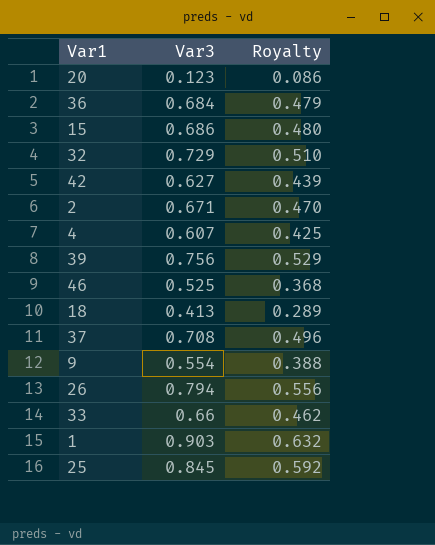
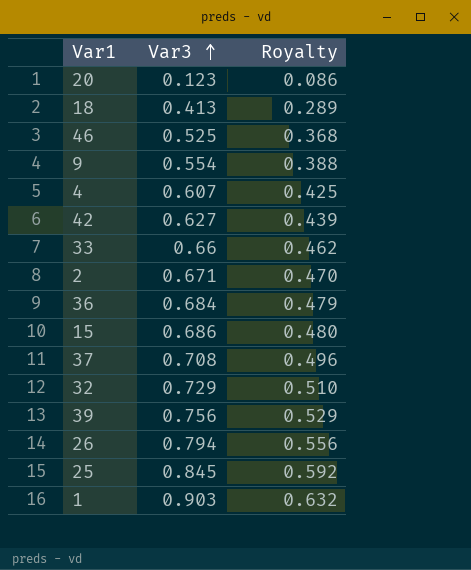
row order: none -> Var3 ascending

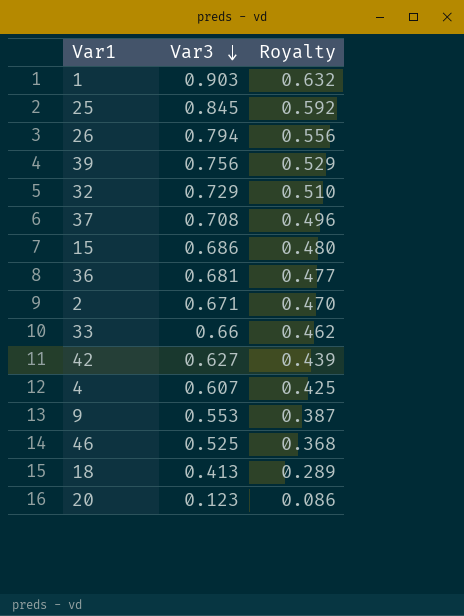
row order: Var3 ascending -> Var3 descending
36 | Var3: 0.684 -> 0.681
36 | Royalty: 0.479 -> 0.477
9 | Var3: 0.554 -> 0.553
9 | Royalty: 0.388 -> 0.387

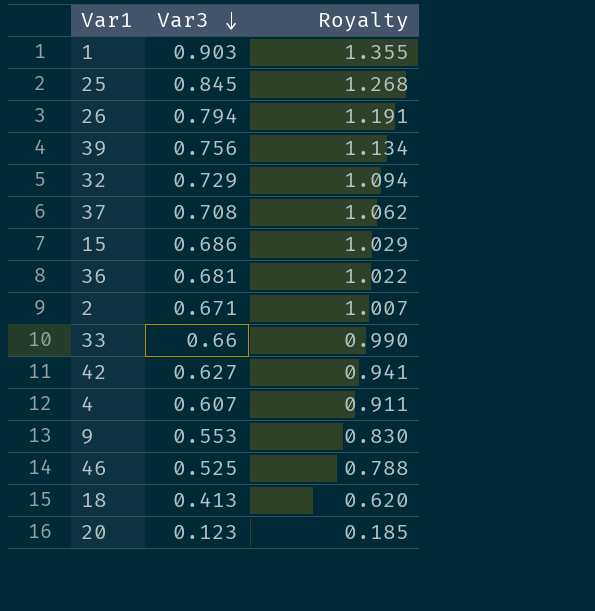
column Royalty | formula: [Var3] * 0.7 -> [Var3] * 1.5

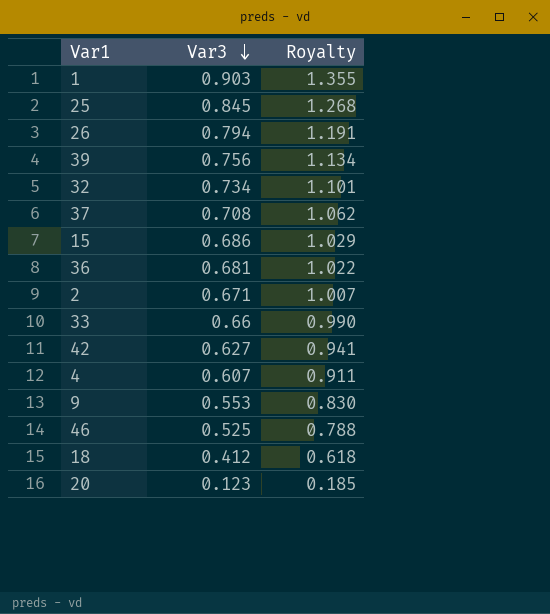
32 | Var3: 0.729 -> 0.734
32 | Royalty: 1.094 -> 1.101
18 | Var3: 0.413 -> 0.412
18 | Royalty: 0.620 -> 0.618

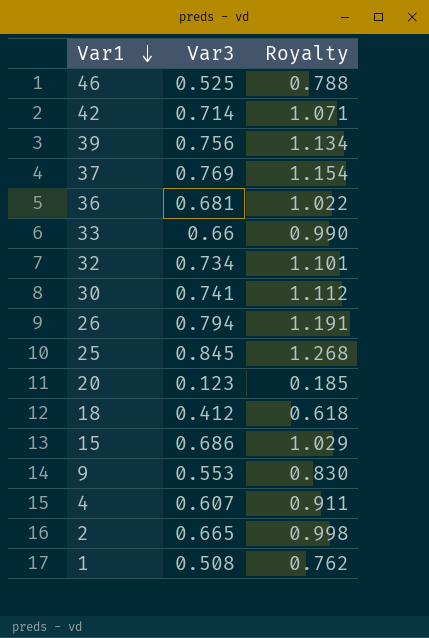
row order: Var3 descending -> Var1 descending
42 | Var3: 0.627 -> 0.714
42 | Royalty: 0.941 -> 1.071
37 | Var3: 0.708 -> 0.769
37 | Royalty: 1.062 -> 1.154
row 30: none -> 0.741 | 1.112
2 | Var3: 0.671 -> 0.665
2 | Royalty: 1.007 -> 0.998
1 | Var3: 0.903 -> 0.508
1 | Royalty: 1.355 -> 0.762

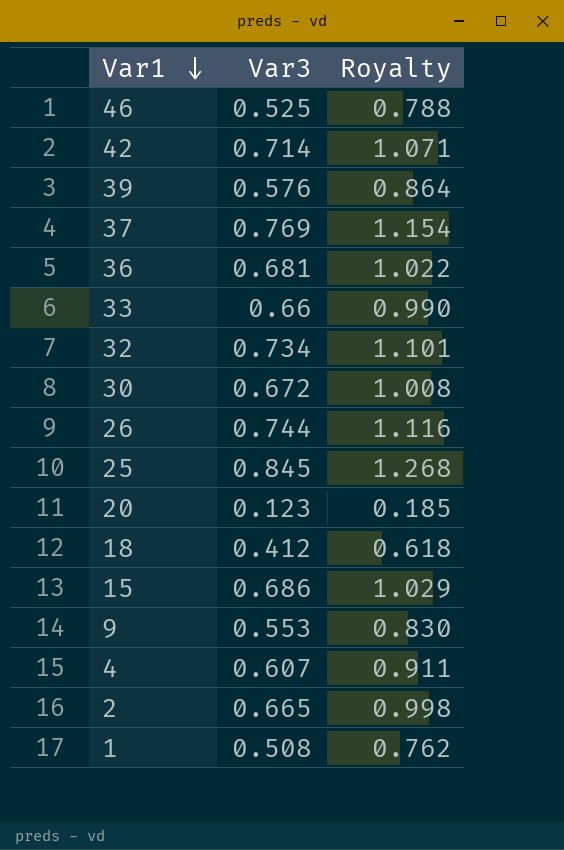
39 | Var3: 0.756 -> 0.576
39 | Royalty: 1.134 -> 0.864
30 | Var3: 0.741 -> 0.672
30 | Royalty: 1.112 -> 1.008
26 | Var3: 0.794 -> 0.744
26 | Royalty: 1.191 -> 1.116

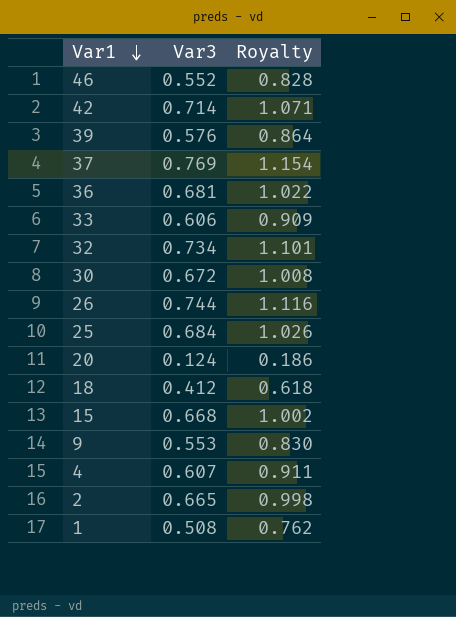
46 | Var3: 0.525 -> 0.552
46 | Royalty: 0.788 -> 0.828
33 | Var3: 0.66 -> 0.606
33 | Royalty: 0.990 -> 0.909
25 | Var3: 0.845 -> 0.684
25 | Royalty: 1.268 -> 1.026
20 | Var3: 0.123 -> 0.124
20 | Royalty: 0.185 -> 0.186
15 | Var3: 0.686 -> 0.668
15 | Royalty: 1.029 -> 1.002

